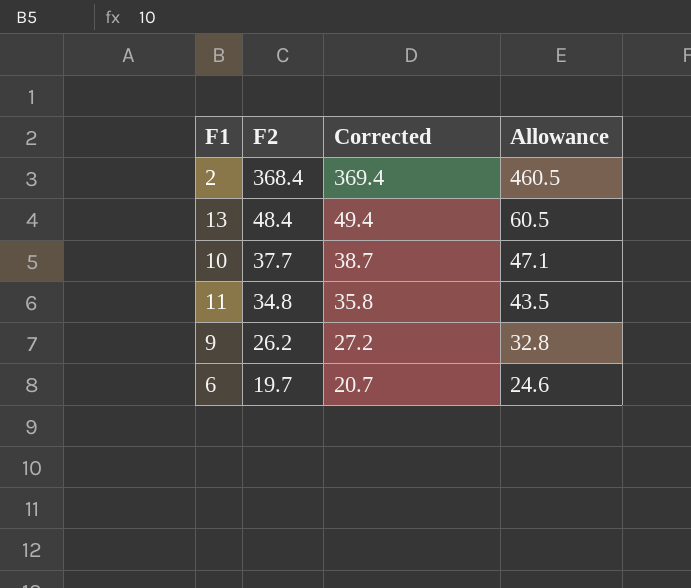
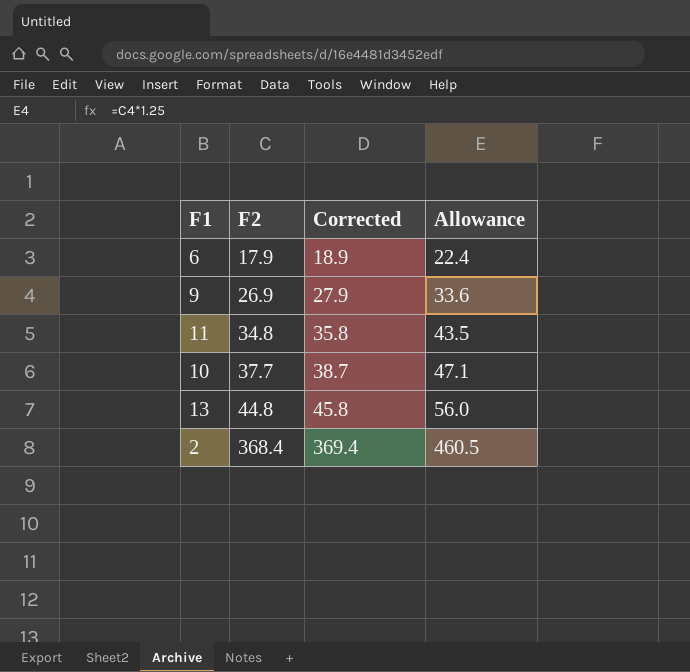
row order: F2 descending -> F2 ascending
6 | F2: 19.7 -> 17.9
6 | Corrected: 20.7 -> 18.9
6 | Allowance: 24.6 -> 22.4
9 | F2: 26.2 -> 26.9
9 | Corrected: 27.2 -> 27.9
9 | Allowance: 32.8 -> 33.6
13 | F2: 48.4 -> 44.8
13 | Corrected: 49.4 -> 45.8
13 | Allowance: 60.5 -> 56.0

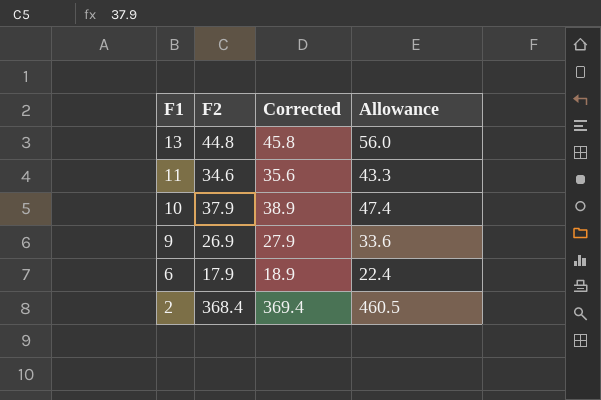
row order: F2 ascending -> F1 descending
11 | F2: 34.8 -> 34.6
11 | Corrected: 35.8 -> 35.6
11 | Allowance: 43.5 -> 43.3
10 | F2: 37.7 -> 37.9
10 | Corrected: 38.7 -> 38.9
10 | Allowance: 47.1 -> 47.4

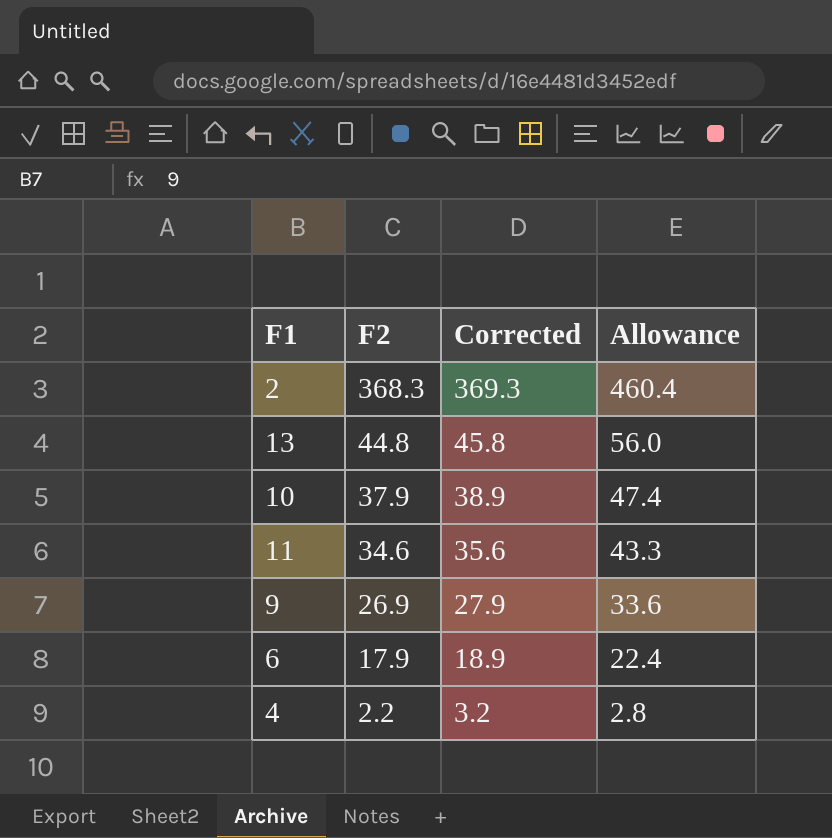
row order: F1 descending -> F2 descending
2 | F2: 368.4 -> 368.3
2 | Corrected: 369.4 -> 369.3
2 | Allowance: 460.5 -> 460.4
row 4: none -> 2.2 | 3.2 | 2.8

